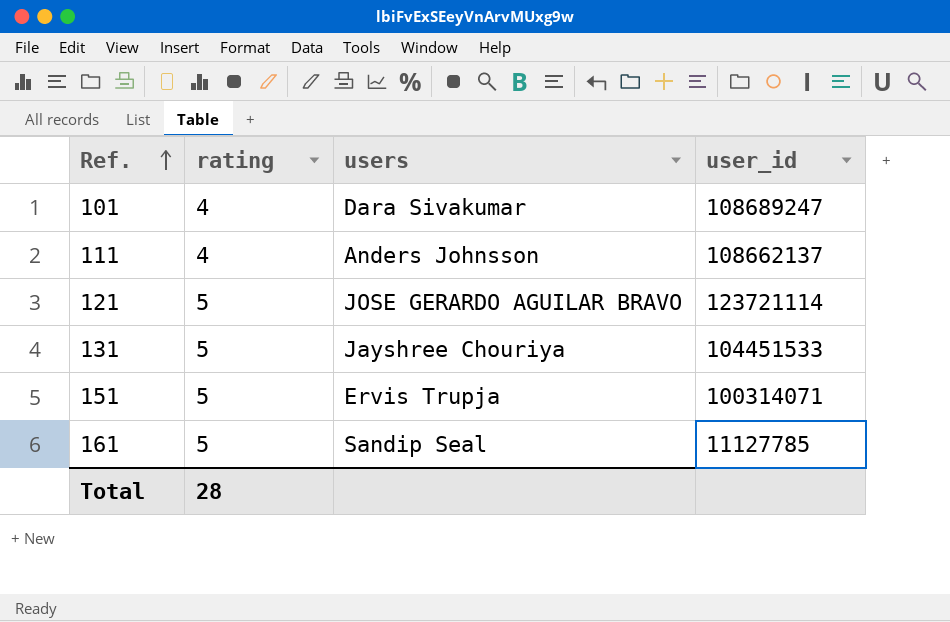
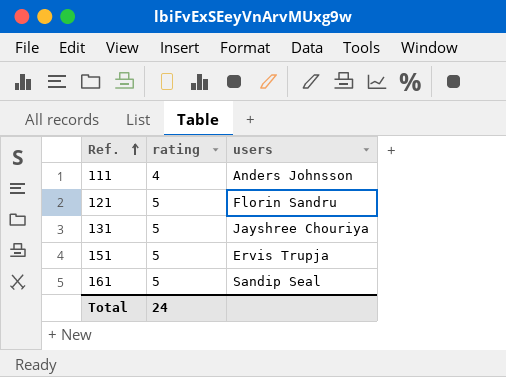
column user_id | position: 4 -> none
row 101: 4 | Dara Sivakumar | 108689247 -> none
121 | users: JOSE GERARDO AGUILAR BRAVO -> Florin Sandru
Total | rating: 28 -> 24

